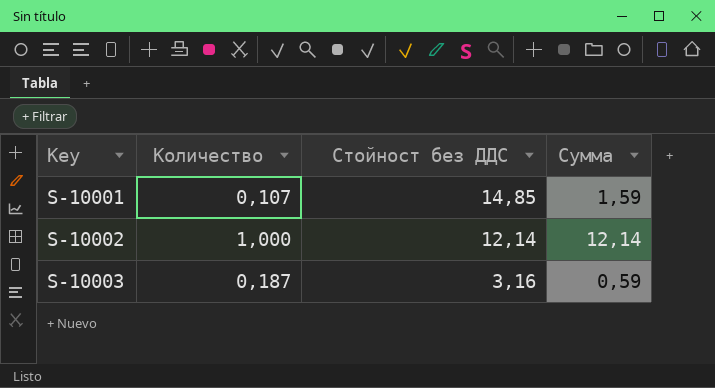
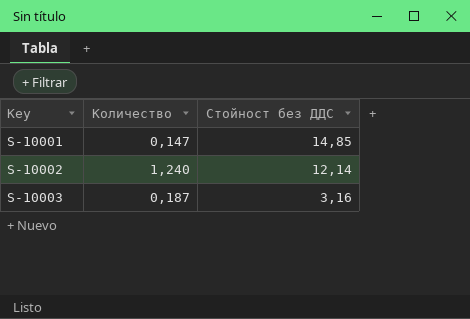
column Сумма | formula: [Количество] * [Стойност без ДДС] -> none
S-10001 | Количество: 0,107 -> 0,147
S-10002 | Количество: 1,000 -> 1,240

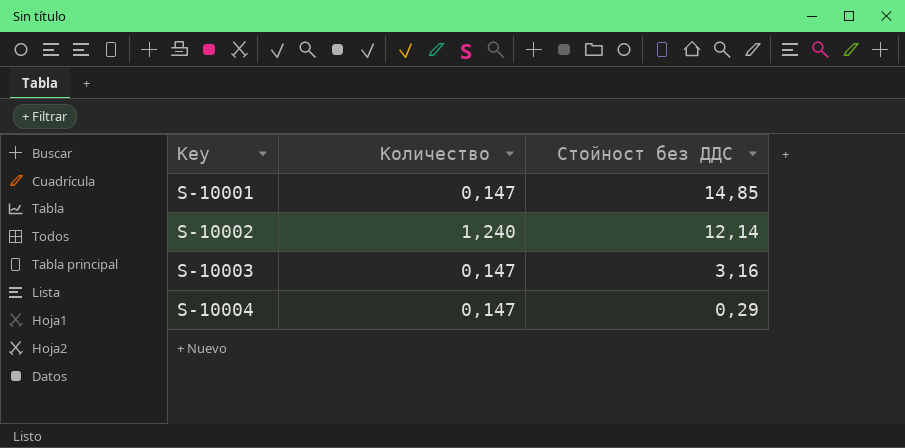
S-10003 | Количество: 0,187 -> 0,147
row S-10004: none -> 0,147 | 0,29

